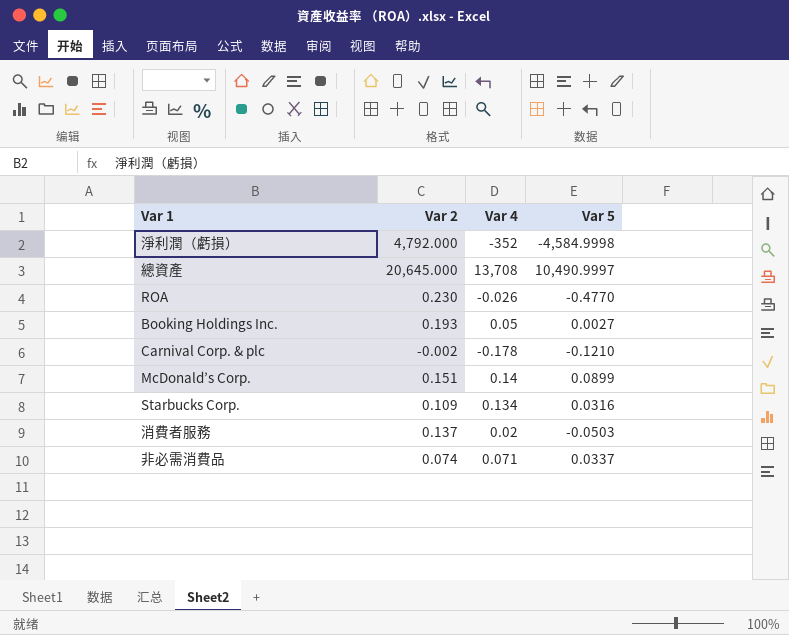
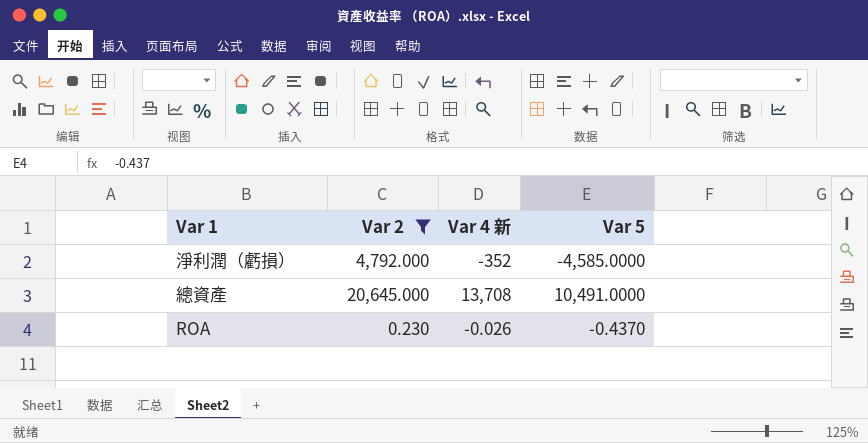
filter: none -> Var 2 >= 0.230
column name: Var 4 -> Var 4 新
淨利潤（虧損） | Var 5: -4,584.9998 -> -4,585.0000
總資產 | Var 5: 10,490.9997 -> 10,491.0000
ROA | Var 5: -0.4770 -> -0.4370

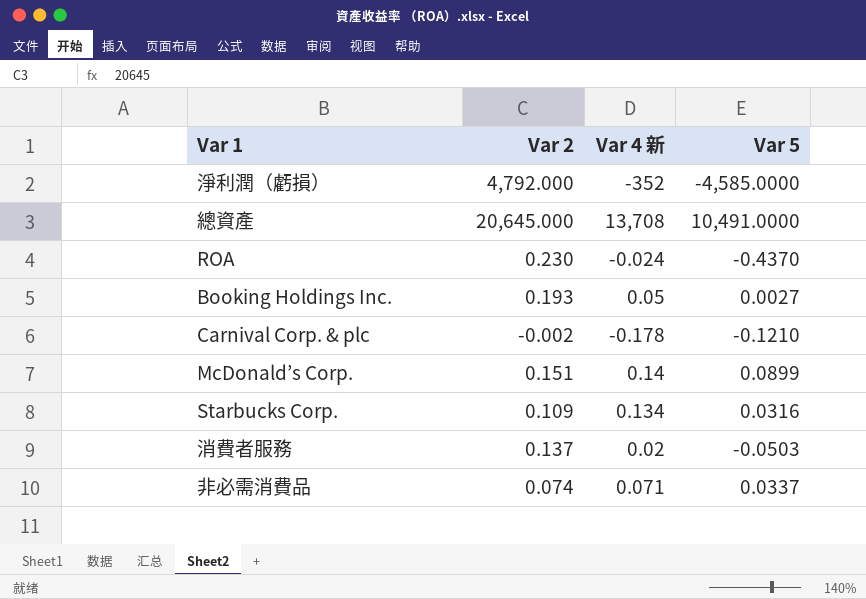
filter: Var 2 >= 0.230 -> none
ROA | Var 4 新: -0.026 -> -0.024

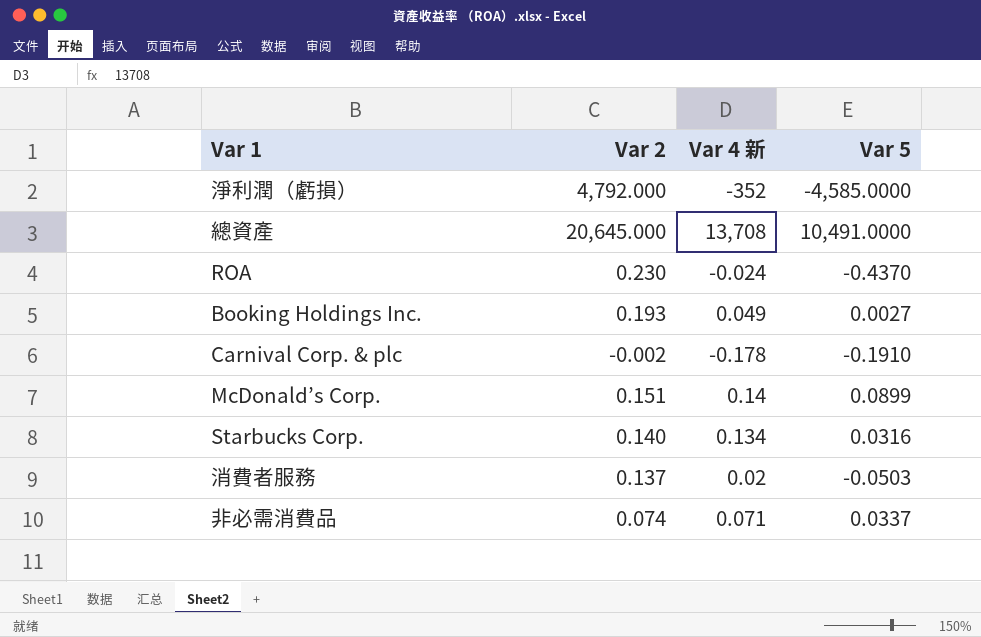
Booking Holdings Inc. | Var 4 新: 0.05 -> 0.049
Carnival Corp. & plc | Var 5: -0.1210 -> -0.1910
Starbucks Corp. | Var 2: 0.109 -> 0.140

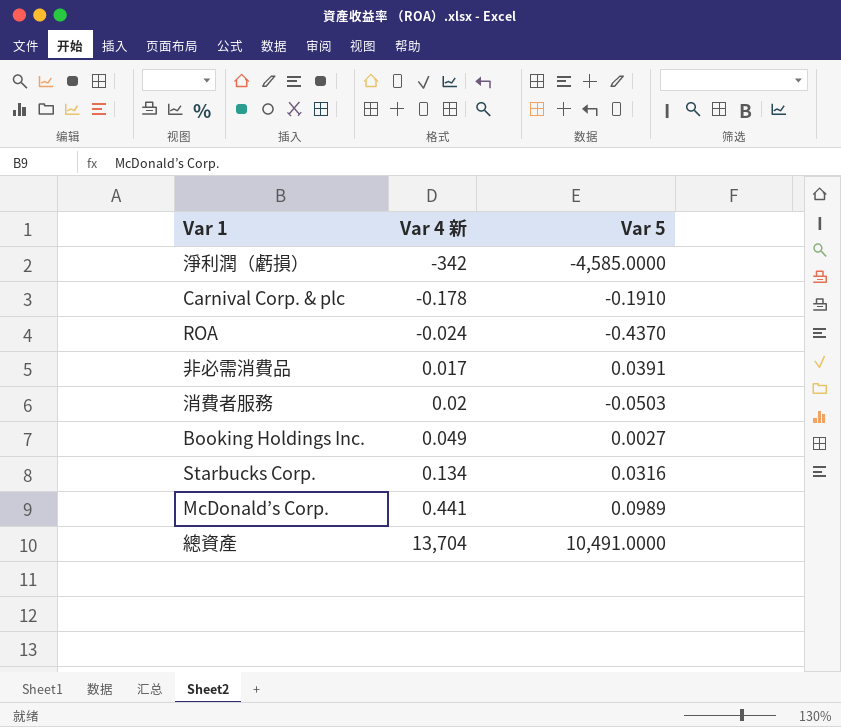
row order: none -> Var 4 新 ascending
column Var 2 | position: 2 -> none
淨利潤（虧損） | Var 4 新: -352 -> -342
非必需消費品 | Var 4 新: 0.071 -> 0.017
非必需消費品 | Var 5: 0.0337 -> 0.0391
McDonald’s Corp. | Var 4 新: 0.14 -> 0.441
McDonald’s Corp. | Var 5: 0.0899 -> 0.0989
總資產 | Var 4 新: 13,708 -> 13,704

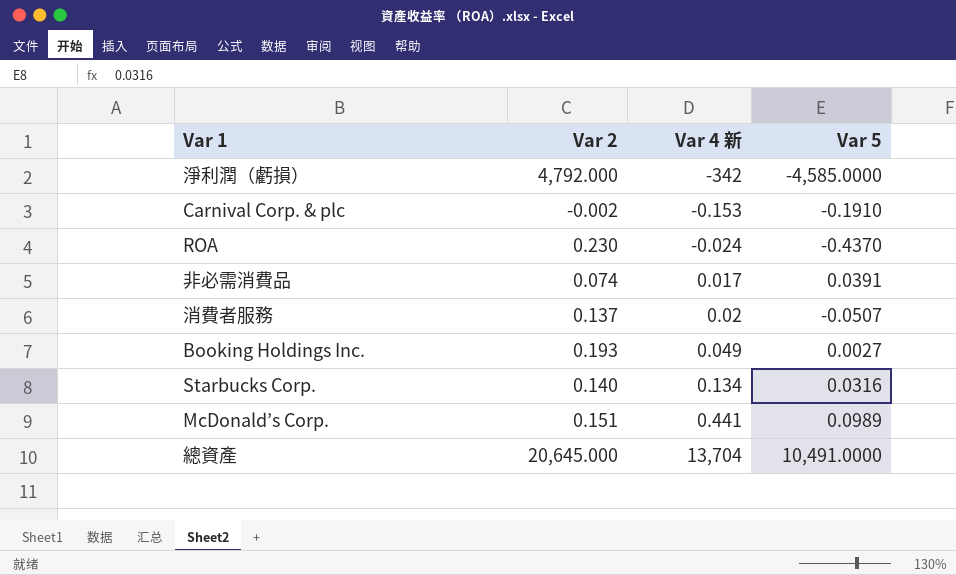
column Var 2 | position: none -> 2
Carnival Corp. & plc | Var 4 新: -0.178 -> -0.153
消費者服務 | Var 5: -0.0503 -> -0.0507

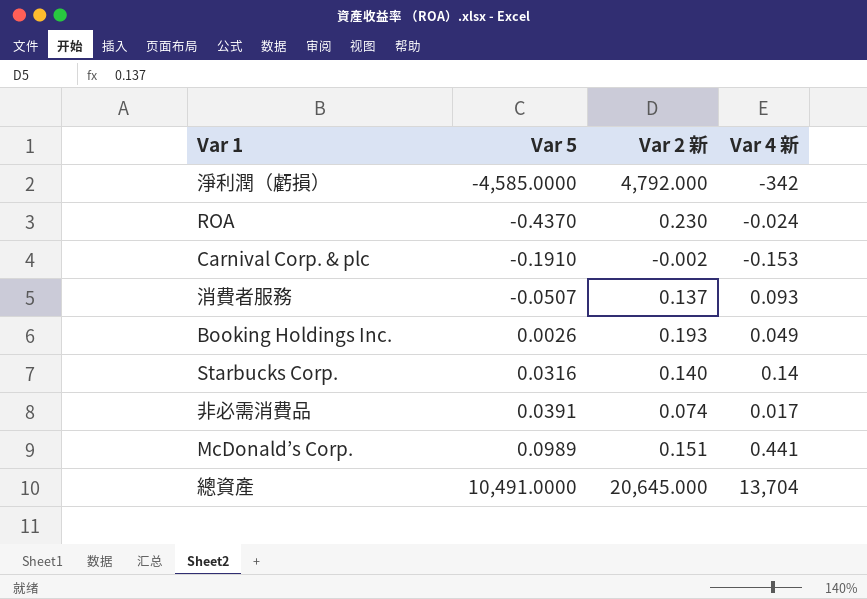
row order: Var 4 新 ascending -> Var 5 ascending
column Var 5 | position: 4 -> 2
column name: Var 2 -> Var 2 新
消費者服務 | Var 4 新: 0.02 -> 0.093
Booking Holdings Inc. | Var 5: 0.0027 -> 0.0026
Starbucks Corp. | Var 4 新: 0.134 -> 0.14

